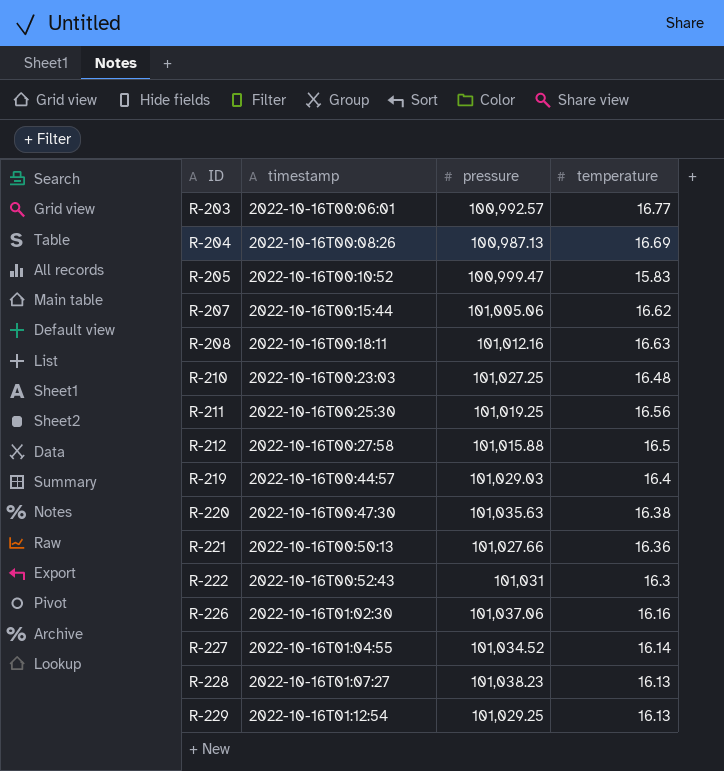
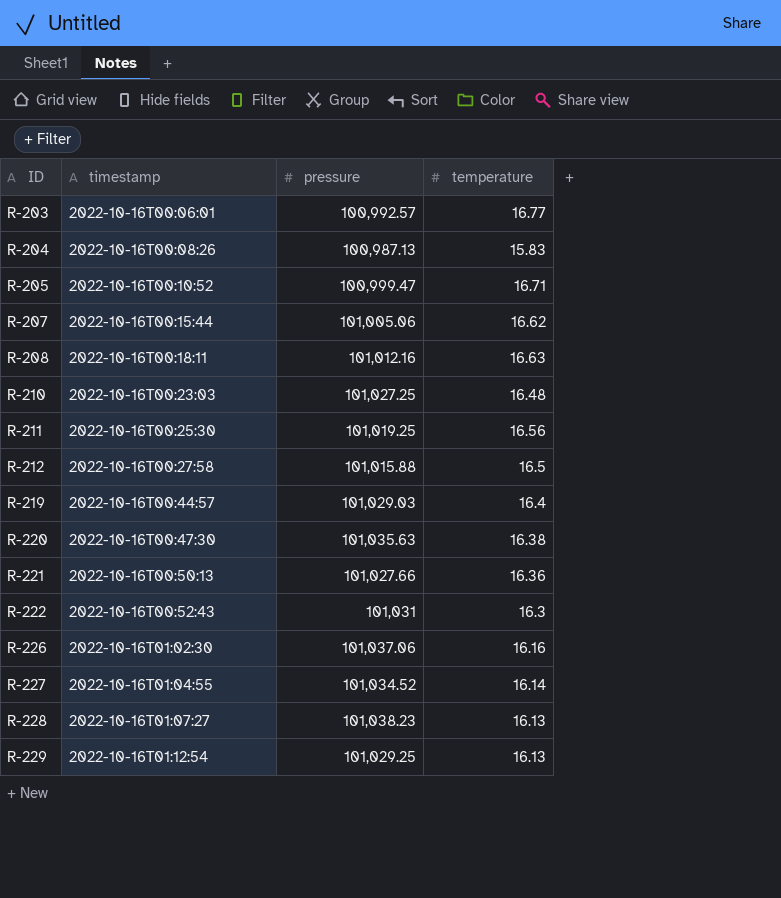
R-204 | temperature: 16.69 -> 15.83
R-205 | temperature: 15.83 -> 16.71

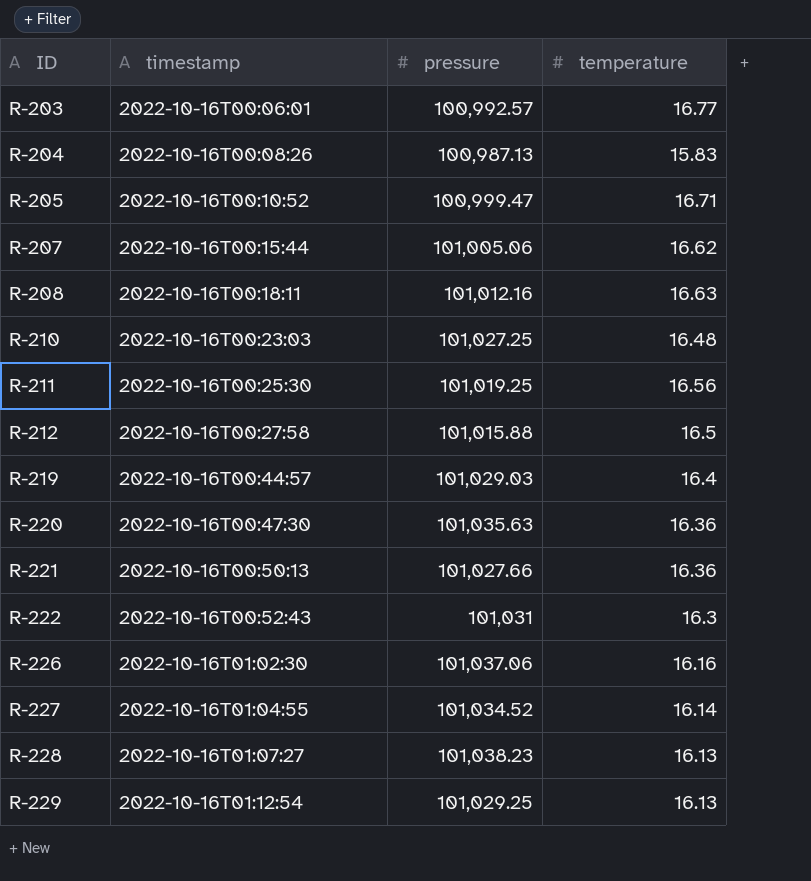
R-220 | temperature: 16.38 -> 16.36

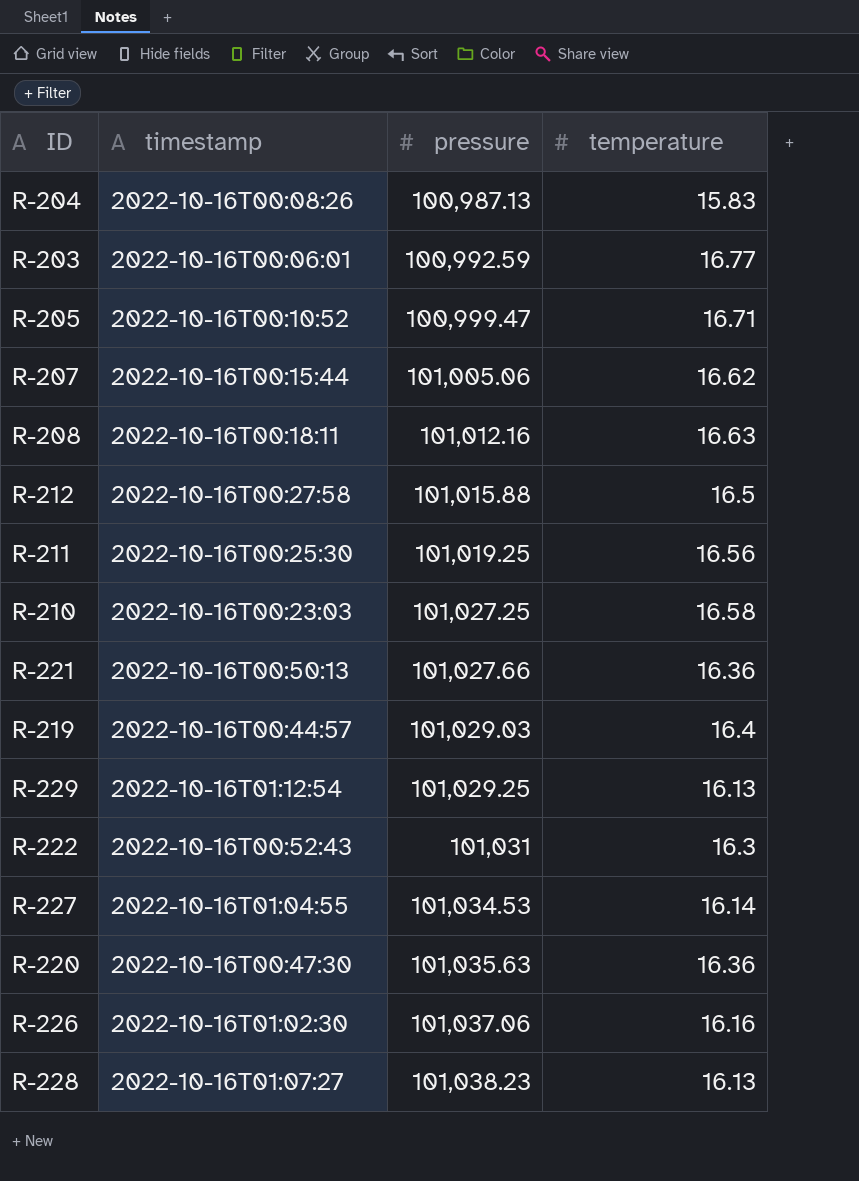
row order: ID ascending -> pressure ascending
R-203 | pressure: 100,992.57 -> 100,992.59
R-210 | temperature: 16.48 -> 16.58
R-227 | pressure: 101,034.52 -> 101,034.53

